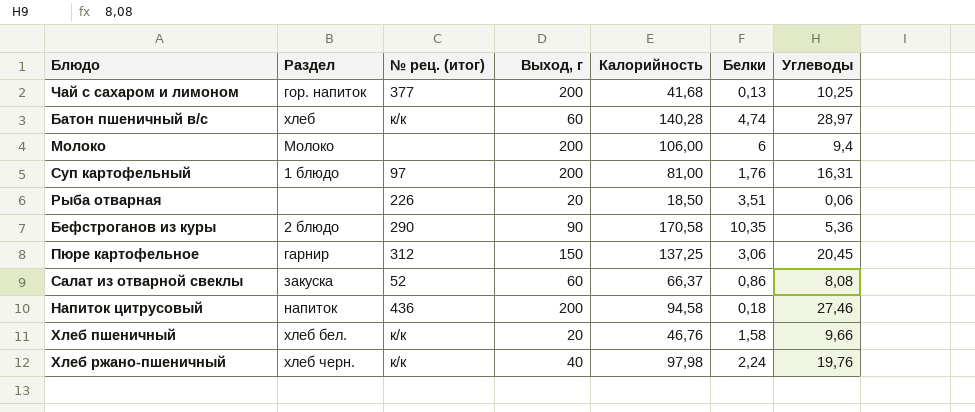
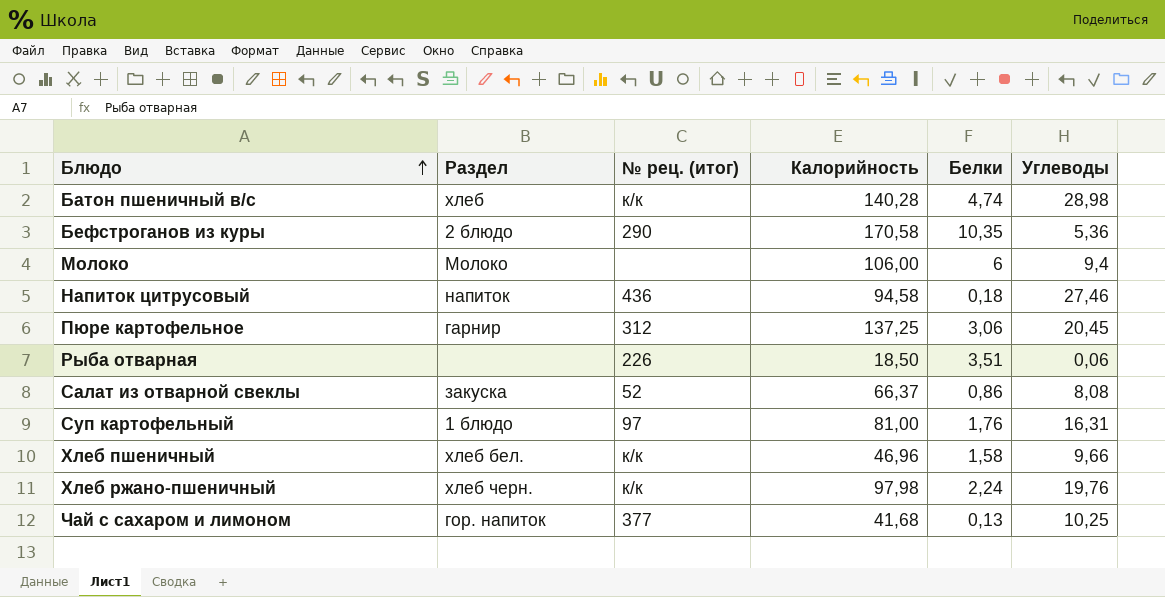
row order: none -> Блюдо ascending
column Выход, г | position: 4 -> none
Батон пшеничный в/с | Углеводы: 28,97 -> 28,98
Хлеб пшеничный | Калорийность: 46,76 -> 46,96

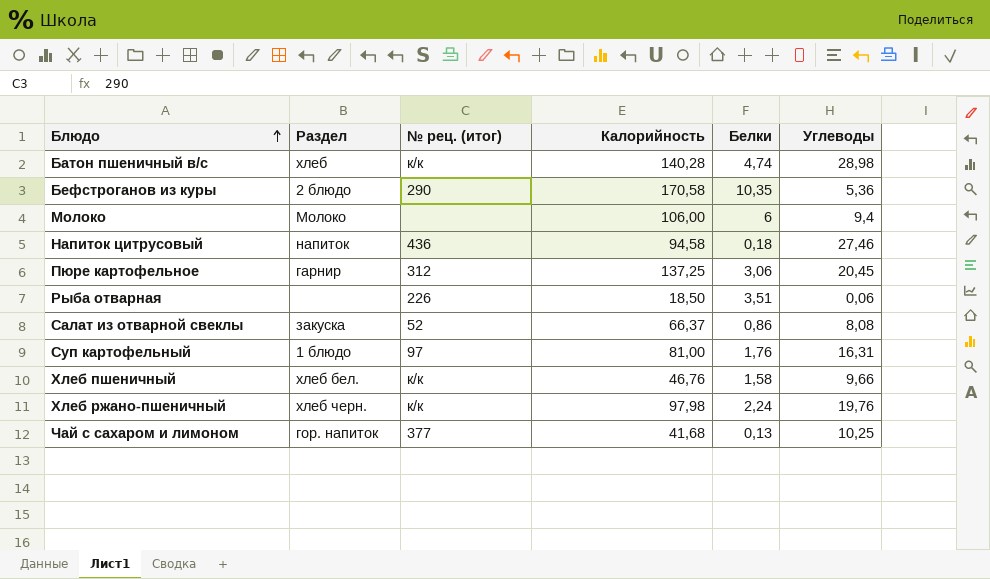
Хлеб пшеничный | Калорийность: 46,96 -> 46,76

